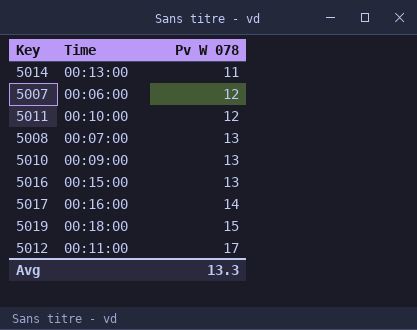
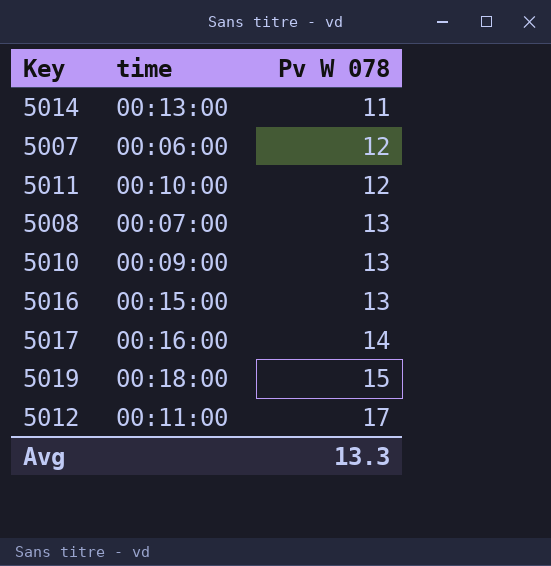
column name: Time -> time

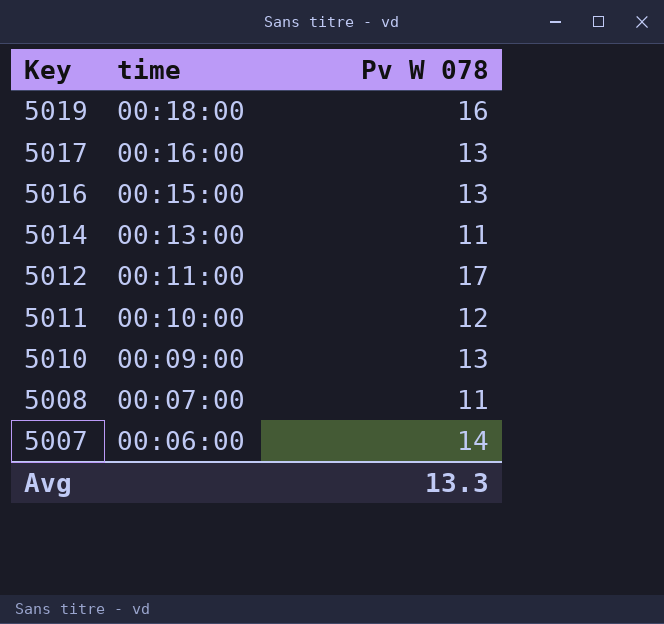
row order: Pv W 078 ascending -> Key descending
5019 | Pv W 078: 15 -> 16
5017 | Pv W 078: 14 -> 13
5008 | Pv W 078: 13 -> 11
5007 | Pv W 078: 12 -> 14

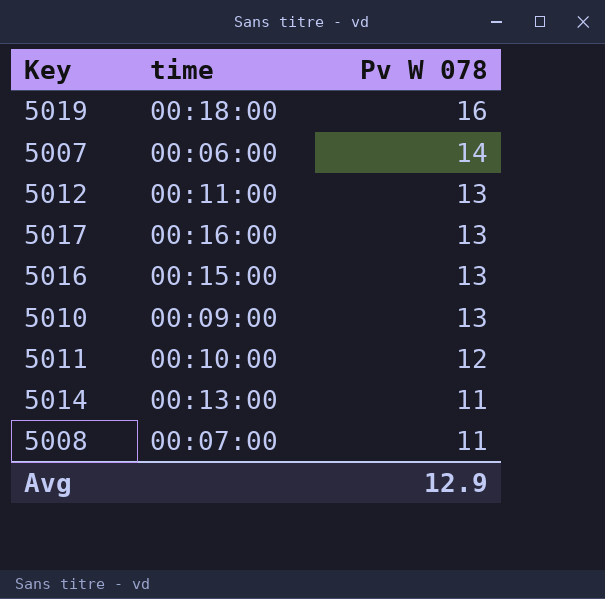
row order: Key descending -> Pv W 078 descending
5012 | Pv W 078: 17 -> 13
Avg | Pv W 078: 13.3 -> 12.9

